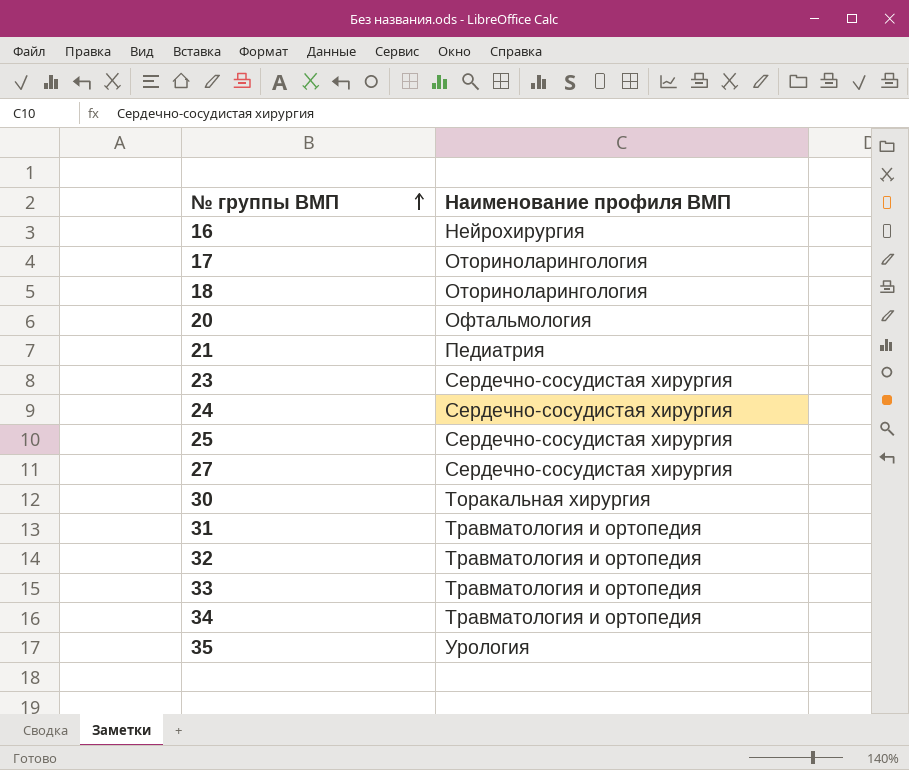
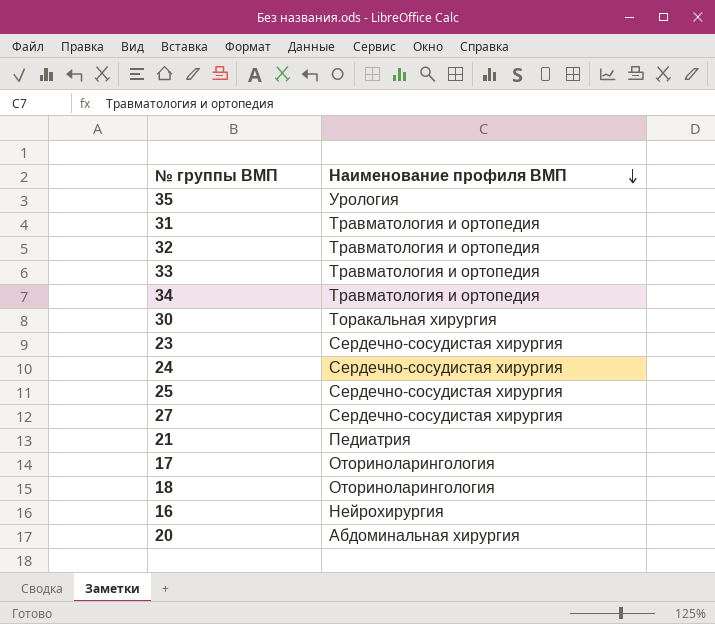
row order: № группы ВМП ascending -> Наименование профиля ВМП descending
20 | Наименование профиля ВМП: Офтальмология -> Абдоминальная хирургия

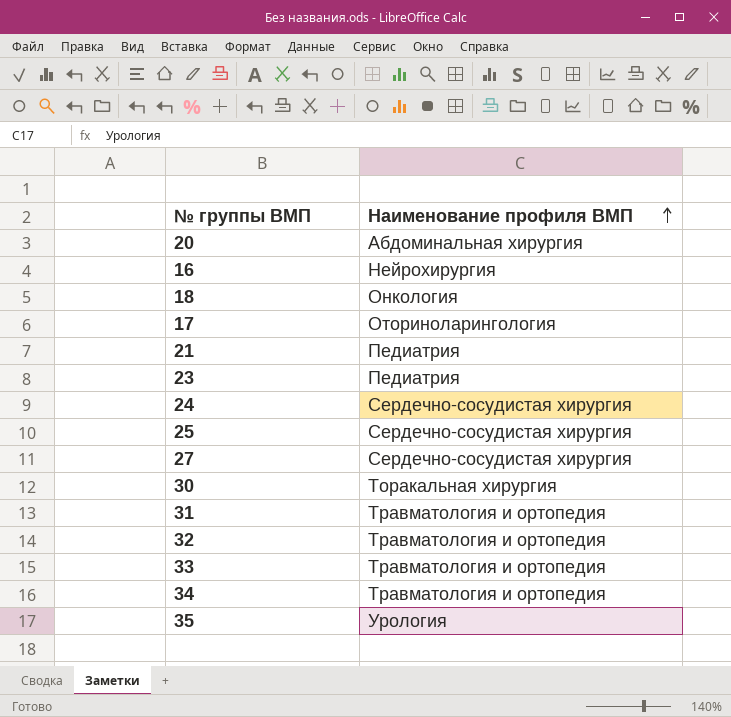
row order: Наименование профиля ВМП descending -> Наименование профиля ВМП ascending
18 | Наименование профиля ВМП: Оториноларингология -> Онкология
23 | Наименование профиля ВМП: Сердечно-сосудистая хирургия -> Педиатрия

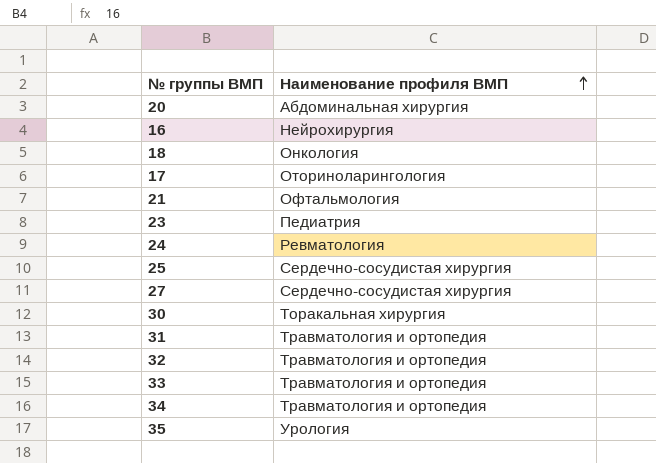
21 | Наименование профиля ВМП: Педиатрия -> Офтальмология
24 | Наименование профиля ВМП: Сердечно-сосудистая хирургия -> Ревматология

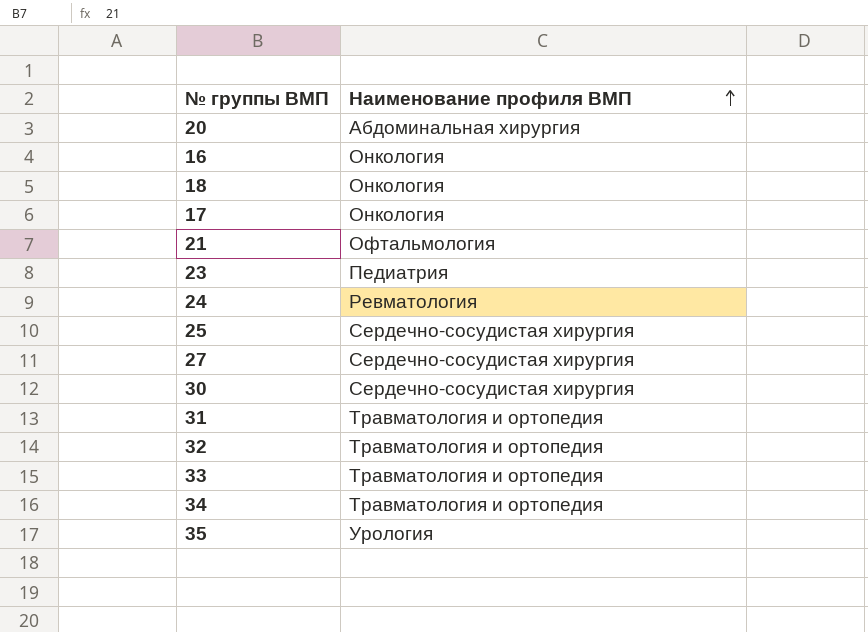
16 | Наименование профиля ВМП: Нейрохирургия -> Онкология
17 | Наименование профиля ВМП: Оториноларингология -> Онкология
30 | Наименование профиля ВМП: Торакальная хирургия -> Сердечно-сосудистая хирургия

